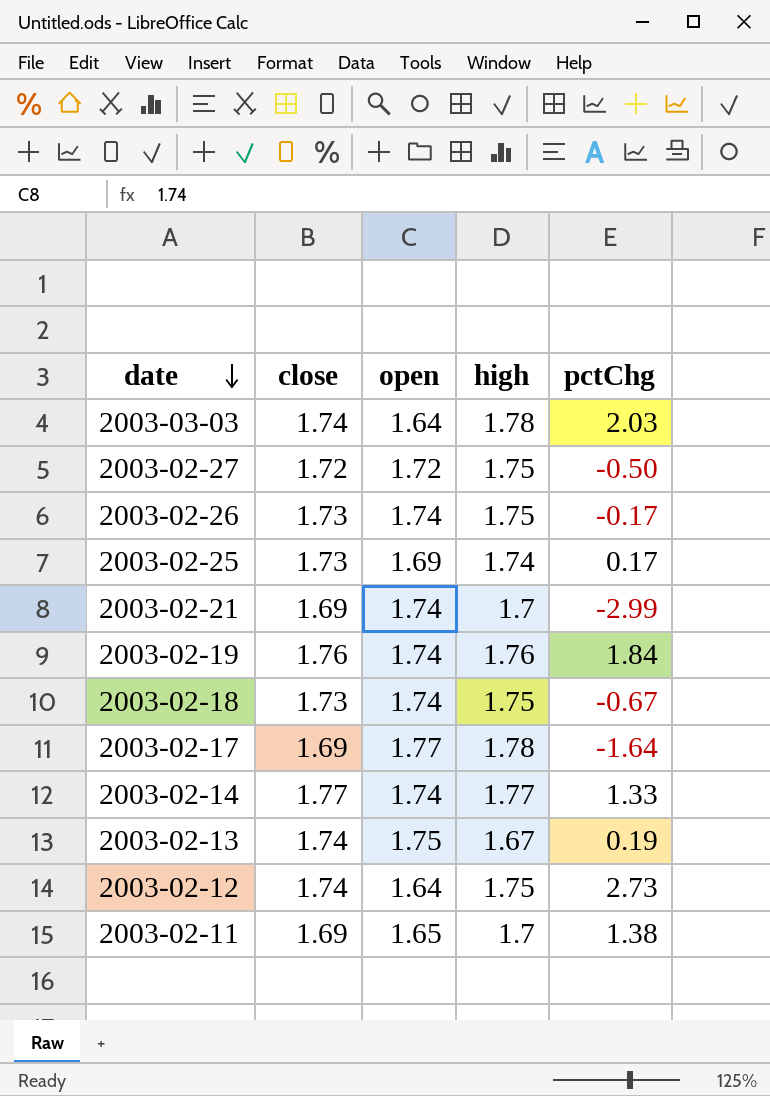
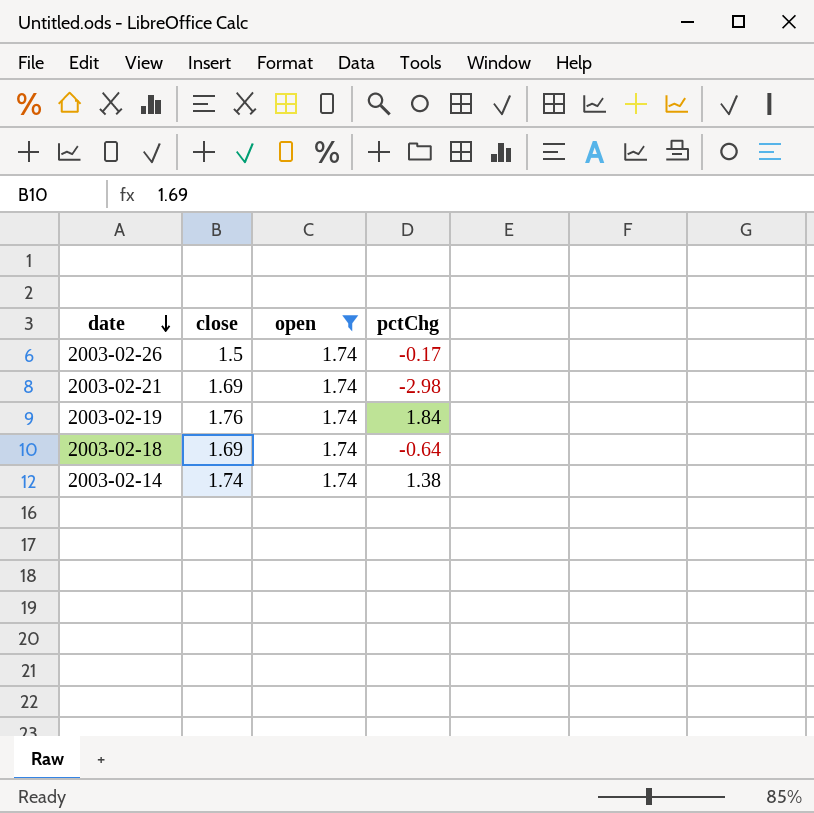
filter: none -> open = 1.74
column high | position: 4 -> none
2003-02-26 | close: 1.73 -> 1.5
2003-02-21 | pctChg: -2.99 -> -2.98
2003-02-18 | close: 1.73 -> 1.69
2003-02-18 | pctChg: -0.67 -> -0.64
2003-02-14 | close: 1.77 -> 1.74
2003-02-14 | pctChg: 1.33 -> 1.38

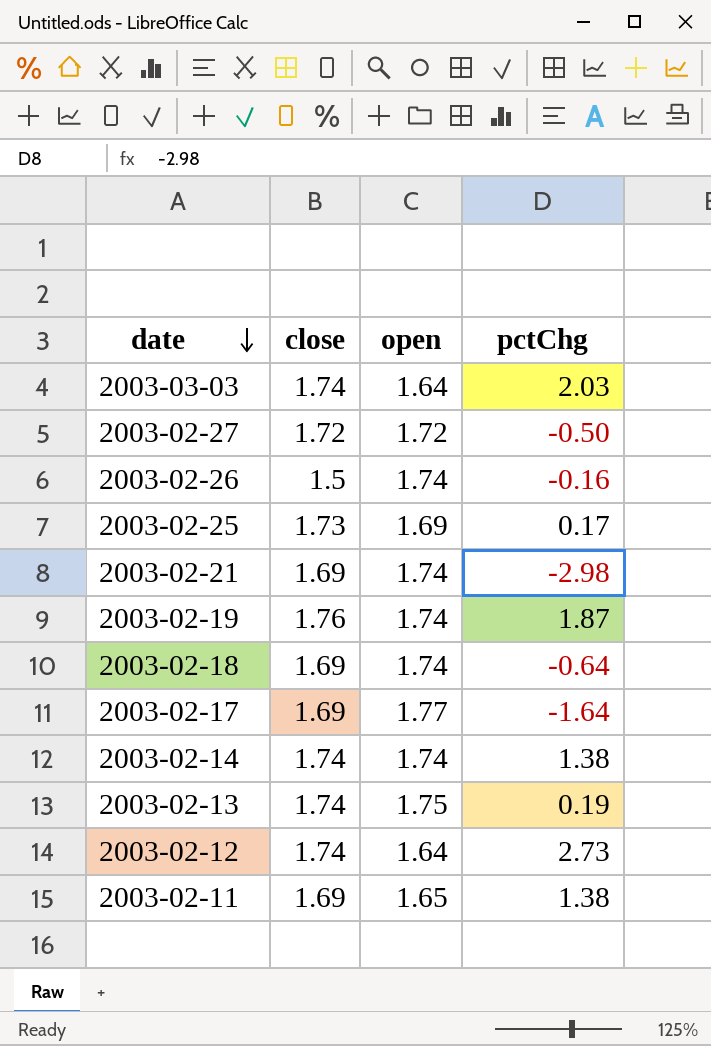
filter: open = 1.74 -> none
2003-02-26 | pctChg: -0.17 -> -0.16
2003-02-19 | pctChg: 1.84 -> 1.87

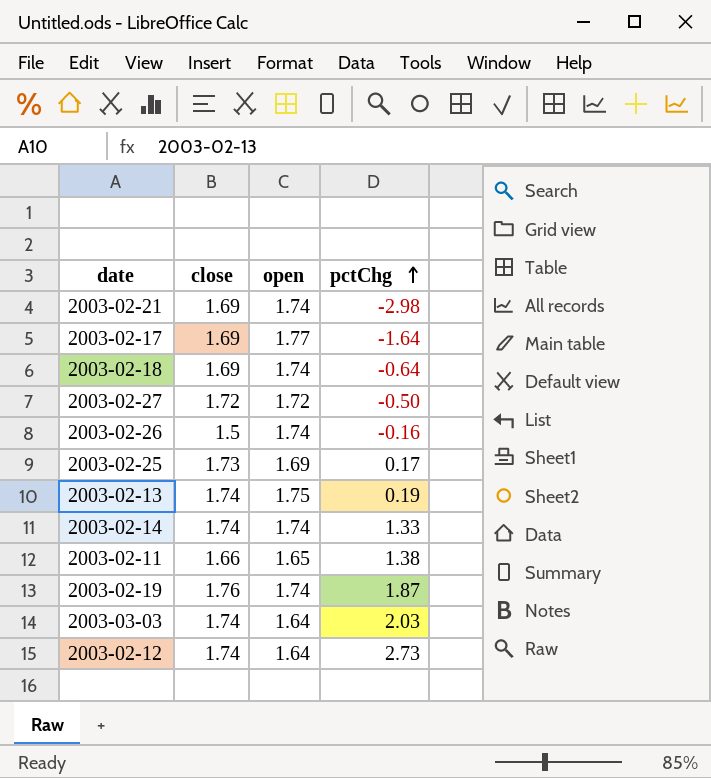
row order: date descending -> pctChg ascending
2003-02-14 | pctChg: 1.38 -> 1.33
2003-02-11 | close: 1.69 -> 1.66

